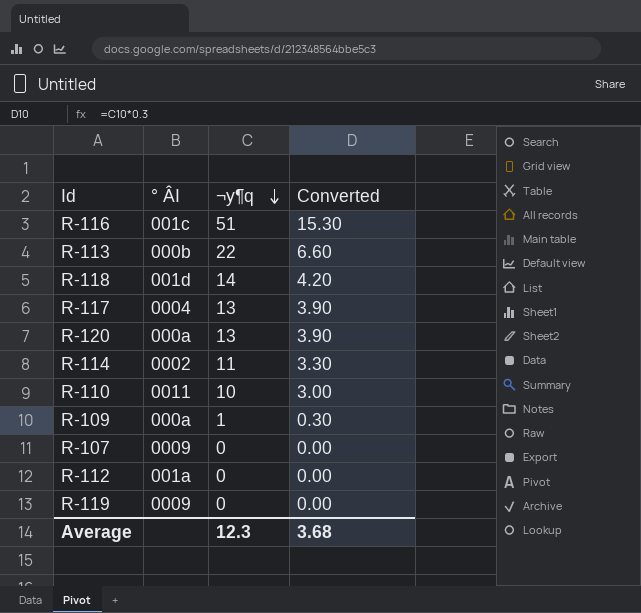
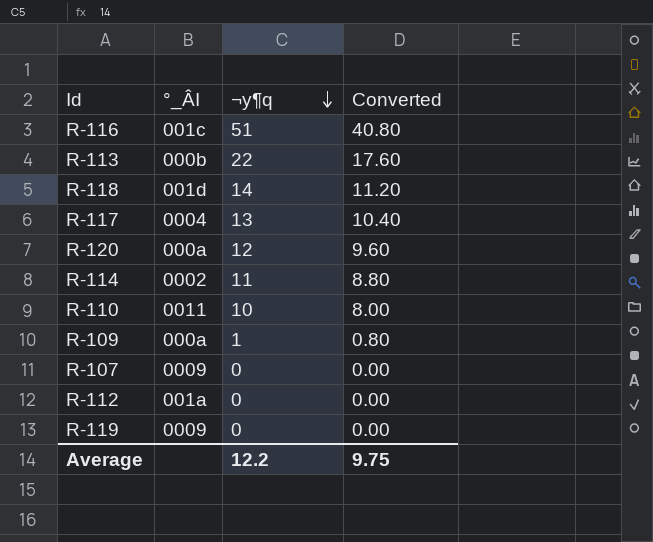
column name: ° ÂI -> °_ÂI
column Converted | formula: [¬y¶q] * 0.3 -> [¬y¶q] * 0.8
R-120 | ¬y¶q: 13 -> 12
Average | ¬y¶q: 12.3 -> 12.2
Average | Converted: 3.68 -> 9.75

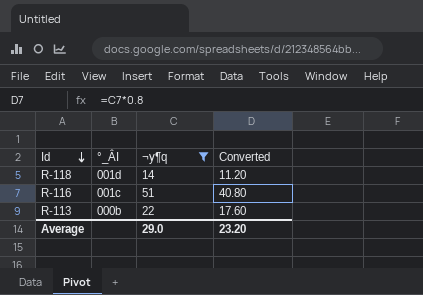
filter: none -> ¬y¶q >= 14
row order: ¬y¶q descending -> Id descending
Average | ¬y¶q: 12.2 -> 29.0
Average | Converted: 9.75 -> 23.20

